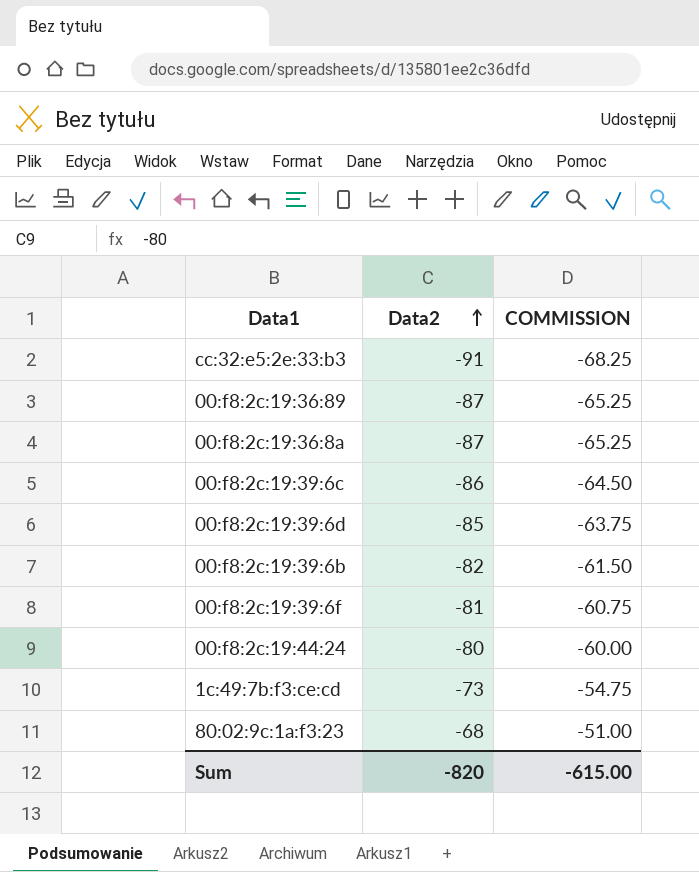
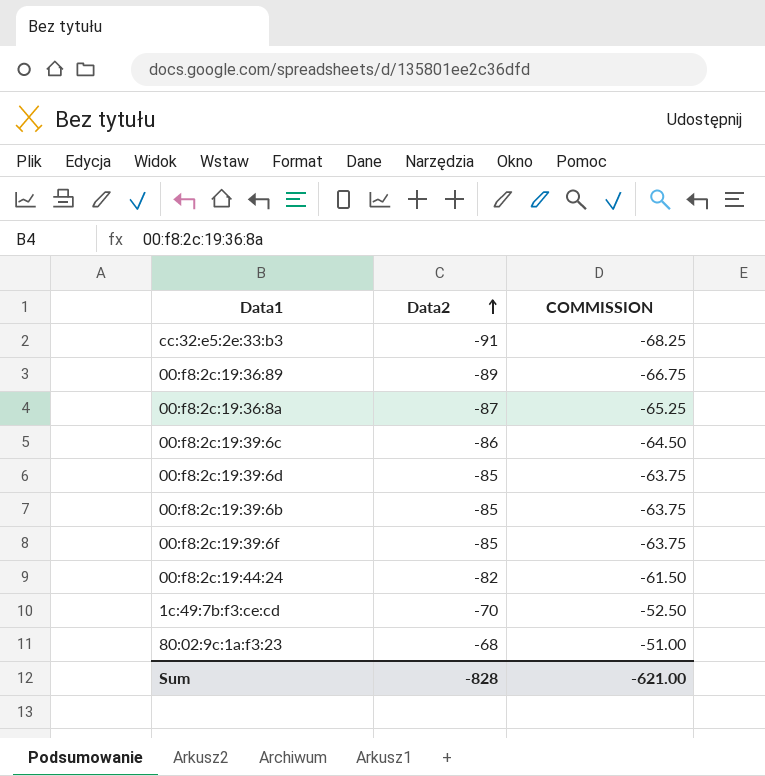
00:f8:2c:19:36:89 | Data2: -87 -> -89
00:f8:2c:19:36:89 | COMMISSION: -65.25 -> -66.75
00:f8:2c:19:39:6b | Data2: -82 -> -85
00:f8:2c:19:39:6b | COMMISSION: -61.50 -> -63.75
00:f8:2c:19:39:6f | Data2: -81 -> -85
00:f8:2c:19:39:6f | COMMISSION: -60.75 -> -63.75
00:f8:2c:19:44:24 | Data2: -80 -> -82
00:f8:2c:19:44:24 | COMMISSION: -60.00 -> -61.50
1c:49:7b:f3:ce:cd | Data2: -73 -> -70
1c:49:7b:f3:ce:cd | COMMISSION: -54.75 -> -52.50
Sum | Data2: -820 -> -828
Sum | COMMISSION: -615.00 -> -621.00

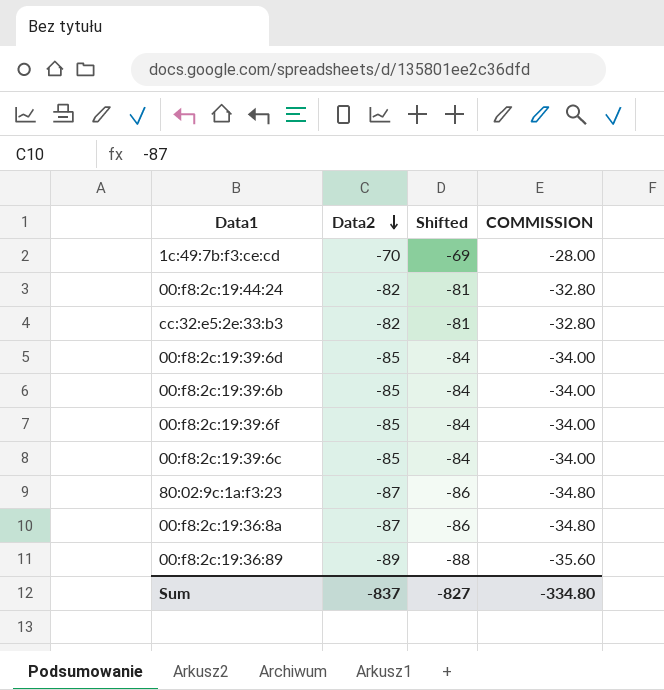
row order: Data2 ascending -> Data2 descending
column Shifted | formula: none -> [Data2] + 1
column COMMISSION | formula: [Data2] * 0.75 -> [Data2] * 0.4
cc:32:e5:2e:33:b3 | Data2: -91 -> -82
00:f8:2c:19:39:6c | Data2: -86 -> -85
80:02:9c:1a:f3:23 | Data2: -68 -> -87
Sum | Data2: -828 -> -837
Sum | COMMISSION: -621.00 -> -334.80

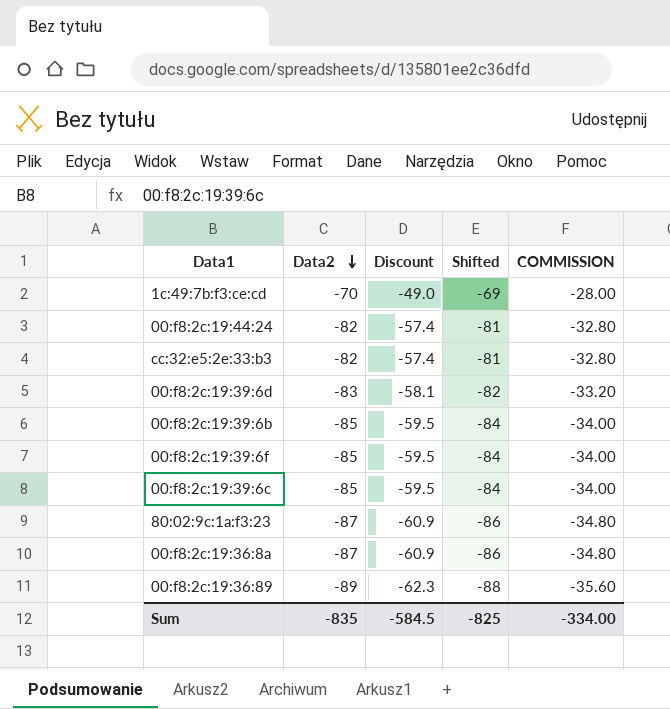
column Discount | formula: none -> [Data2] * 0.7
00:f8:2c:19:39:6d | Data2: -85 -> -83
00:f8:2c:19:39:6d | Shifted: -84 -> -82
00:f8:2c:19:39:6d | COMMISSION: -34.00 -> -33.20
Sum | Data2: -837 -> -835
Sum | Shifted: -827 -> -825
Sum | COMMISSION: -334.80 -> -334.00

